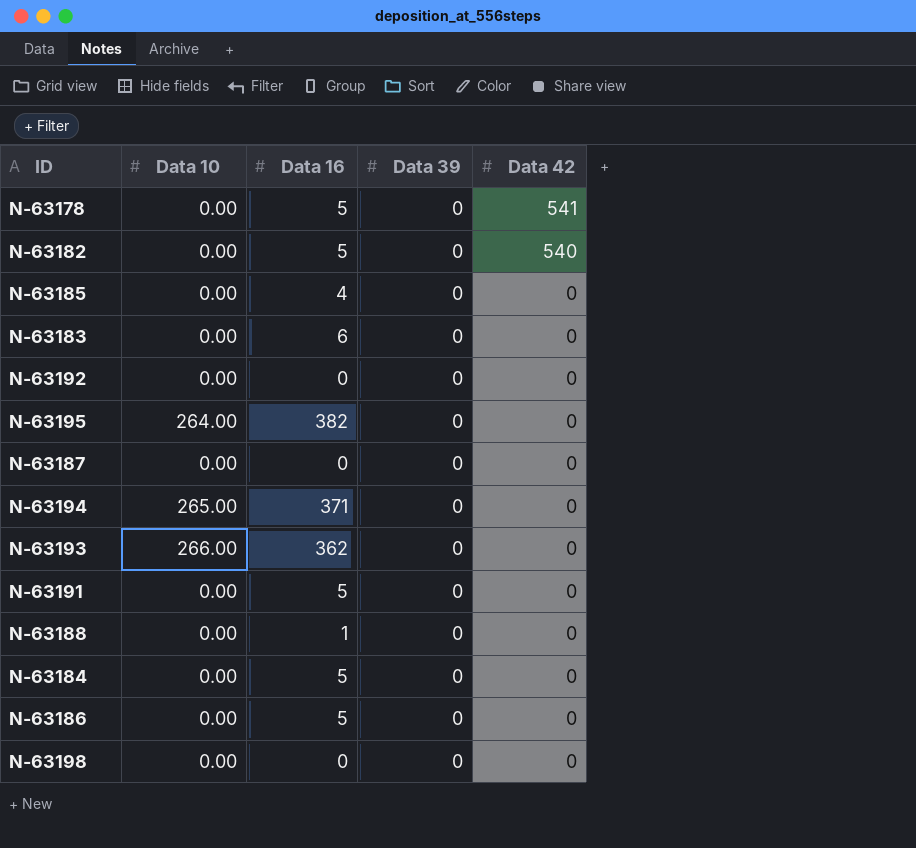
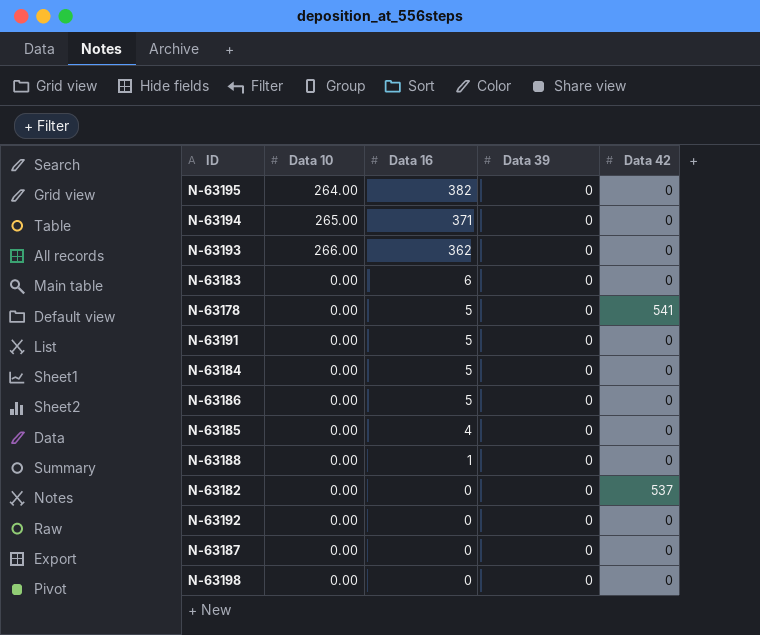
row order: Data 42 descending -> Data 16 descending
N-63182 | Data 16: 5 -> 0
N-63182 | Data 42: 540 -> 537

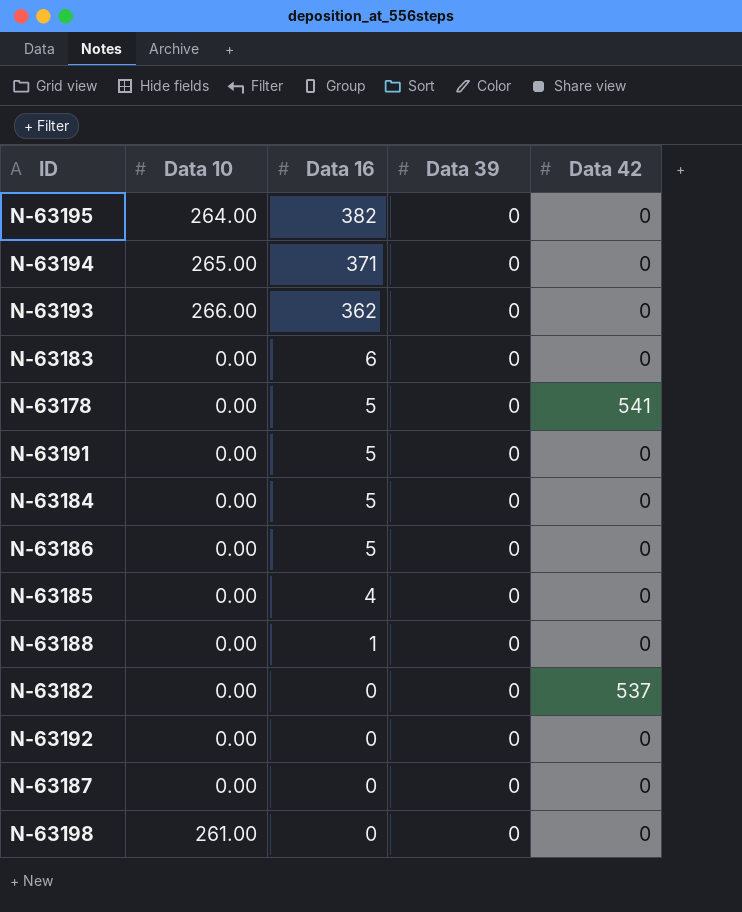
N-63198 | Data 10: 0.00 -> 261.00

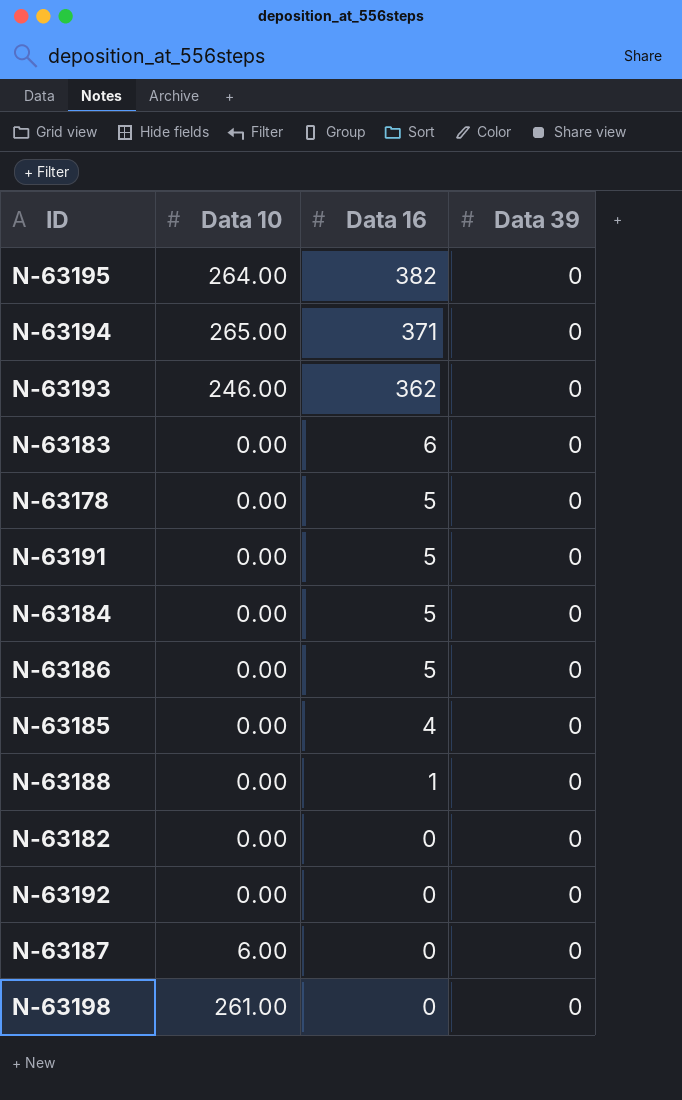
column Data 42 | position: 5 -> none
N-63193 | Data 10: 266.00 -> 246.00
N-63187 | Data 10: 0.00 -> 6.00

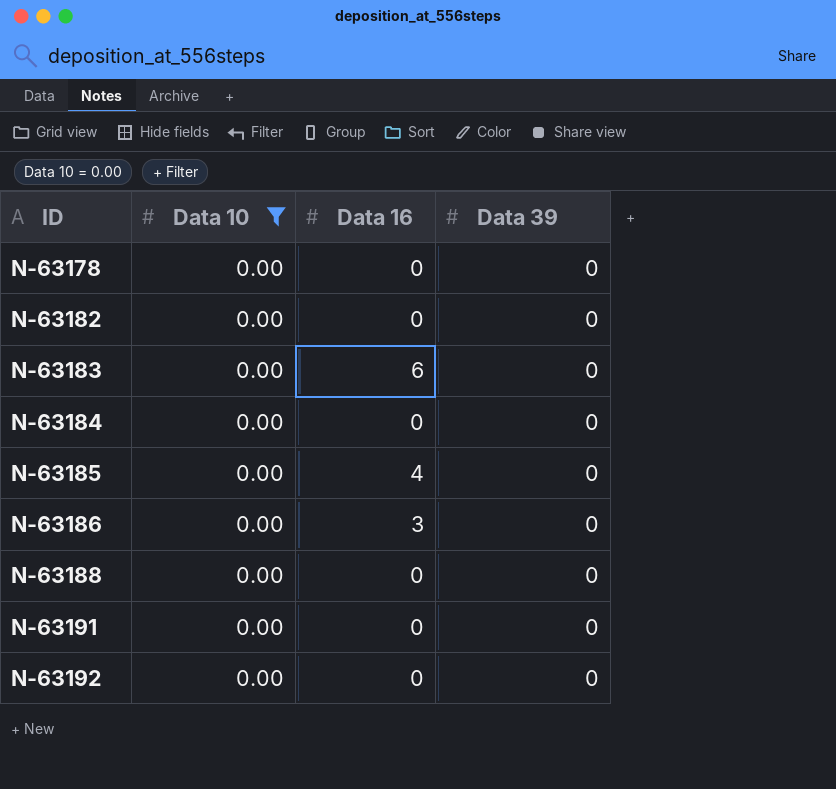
filter: none -> Data 10 = 0.00
row order: Data 16 descending -> ID ascending
N-63178 | Data 16: 5 -> 0
N-63184 | Data 16: 5 -> 0
N-63186 | Data 16: 5 -> 3
N-63188 | Data 16: 1 -> 0
N-63191 | Data 16: 5 -> 0

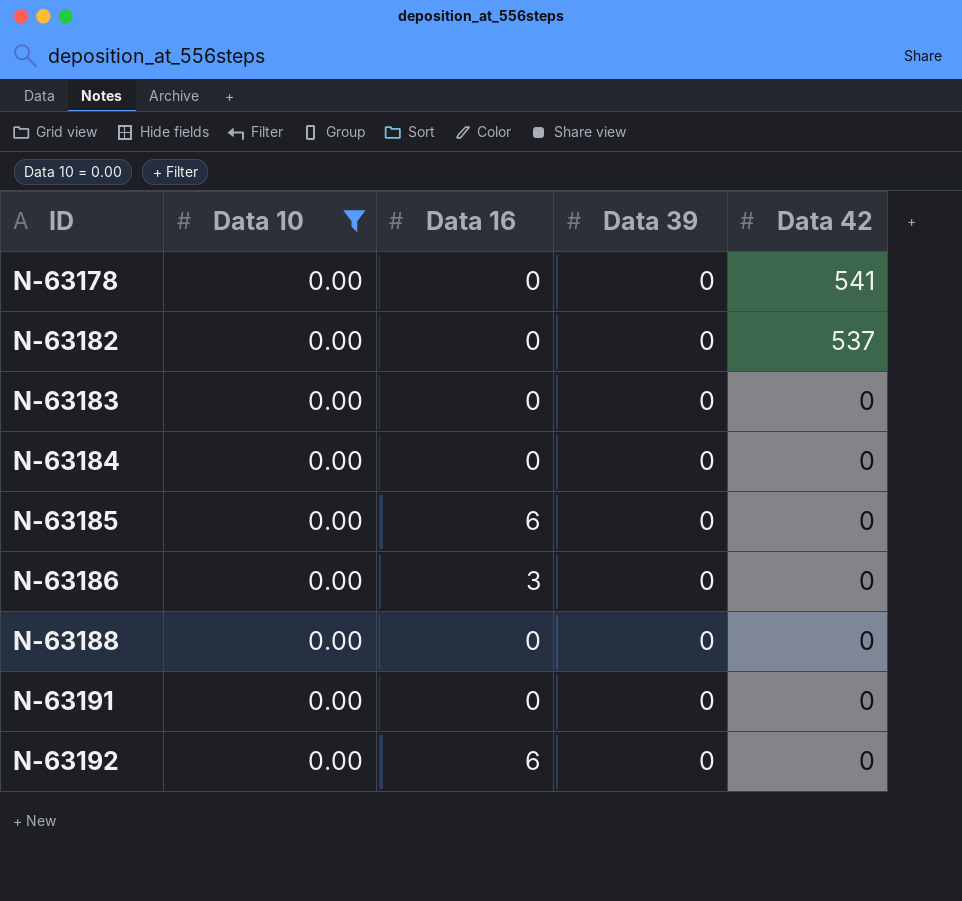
column Data 42 | position: none -> 5
N-63183 | Data 16: 6 -> 0
N-63185 | Data 16: 4 -> 6
N-63192 | Data 16: 0 -> 6

